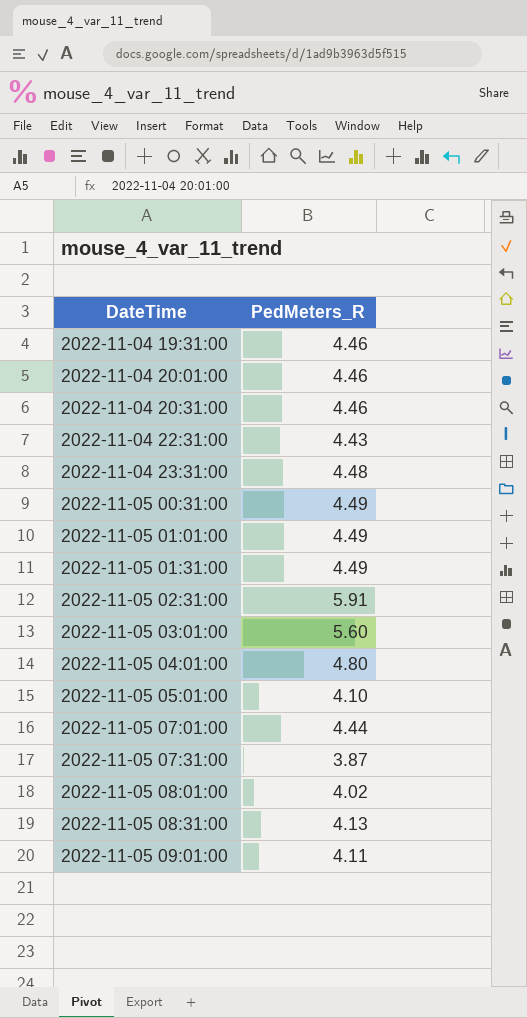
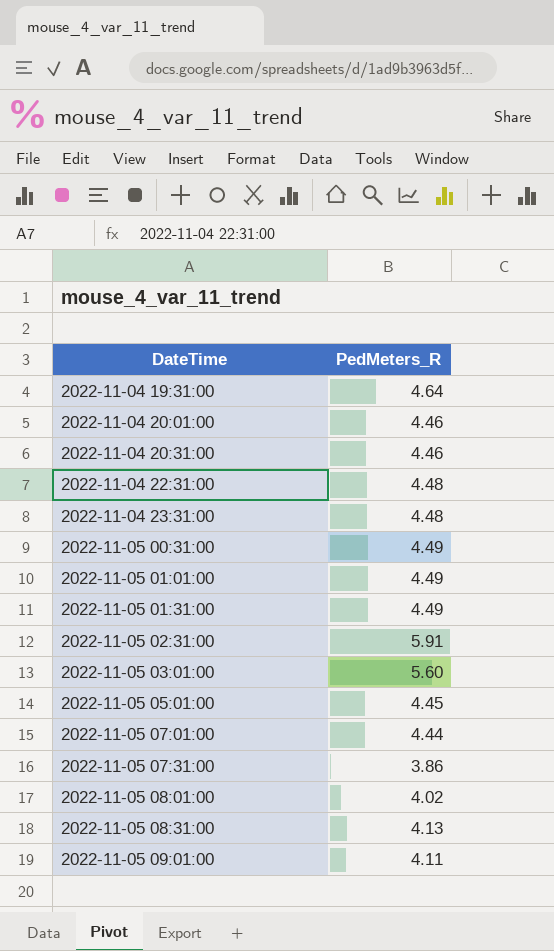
row 2022-11-05 04:01:00: 4.80 -> none
2022-11-04 19:31:00 | PedMeters_R: 4.46 -> 4.64
2022-11-04 22:31:00 | PedMeters_R: 4.43 -> 4.48
2022-11-05 05:01:00 | PedMeters_R: 4.10 -> 4.45
2022-11-05 07:31:00 | PedMeters_R: 3.87 -> 3.86

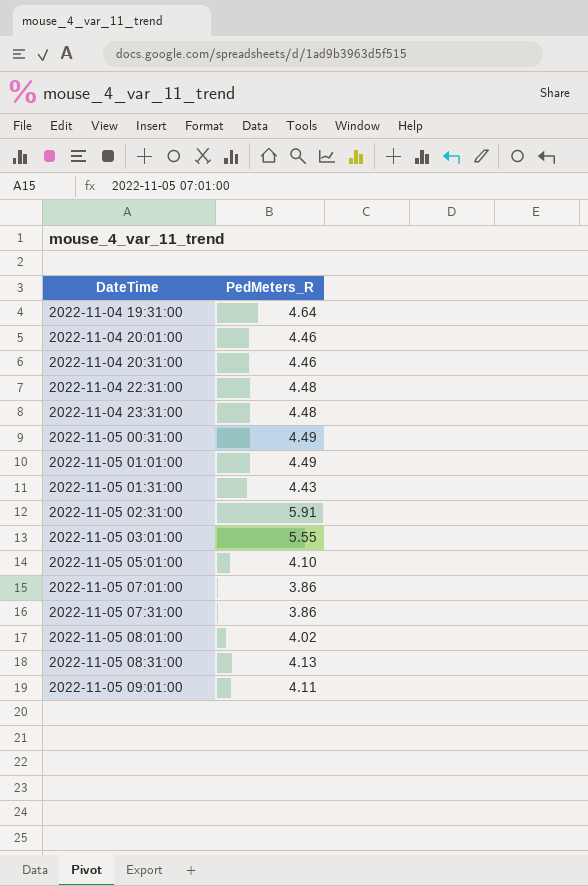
2022-11-05 01:31:00 | PedMeters_R: 4.49 -> 4.43
2022-11-05 03:01:00 | PedMeters_R: 5.60 -> 5.55
2022-11-05 05:01:00 | PedMeters_R: 4.45 -> 4.10
2022-11-05 07:01:00 | PedMeters_R: 4.44 -> 3.86

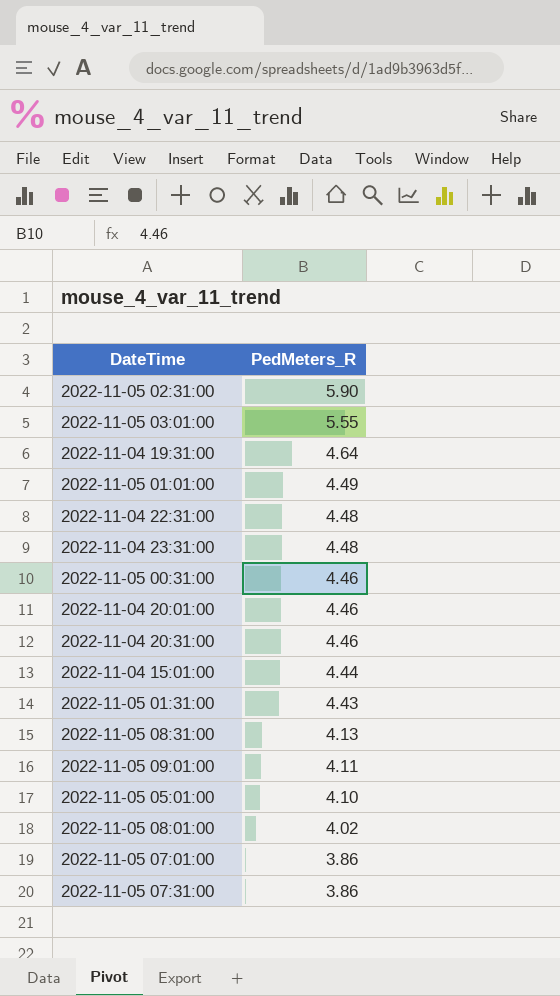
row order: DateTime ascending -> PedMeters_R descending
2022-11-05 02:31:00 | PedMeters_R: 5.91 -> 5.90
2022-11-05 00:31:00 | PedMeters_R: 4.49 -> 4.46
row 2022-11-04 15:01:00: none -> 4.44

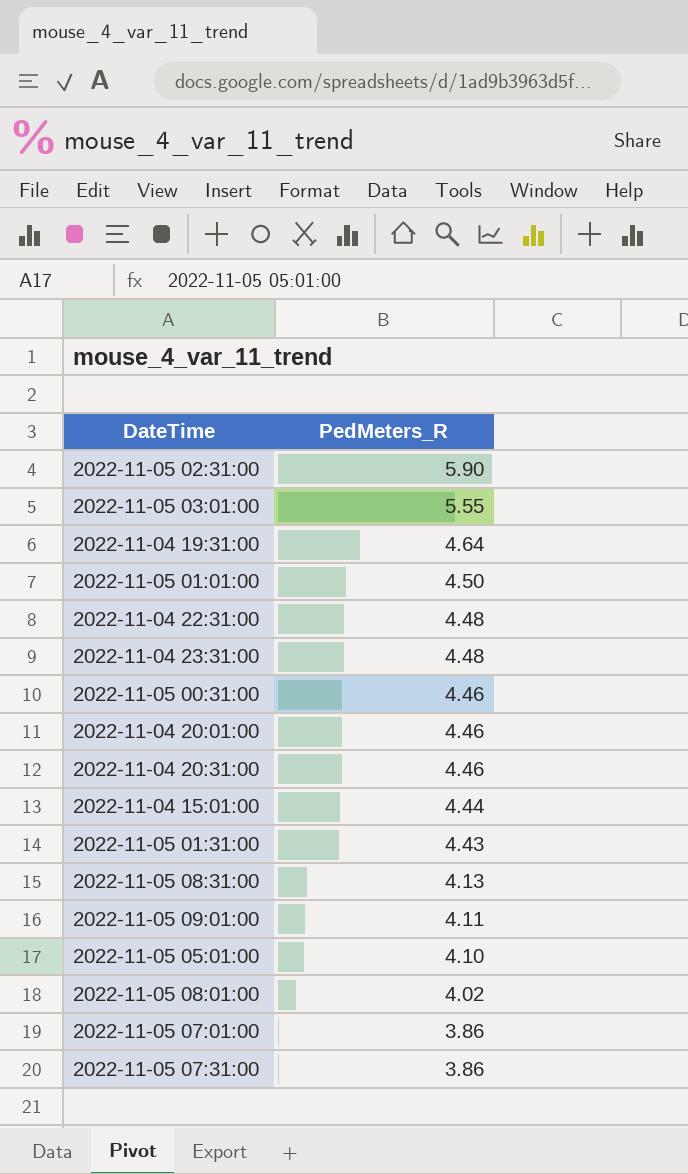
2022-11-05 01:01:00 | PedMeters_R: 4.49 -> 4.50

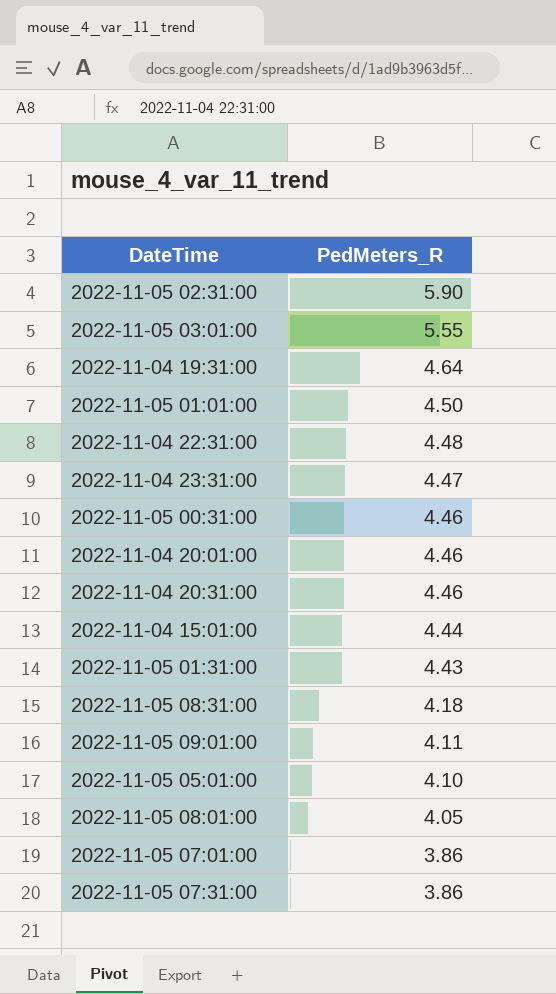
2022-11-04 23:31:00 | PedMeters_R: 4.48 -> 4.47
2022-11-05 08:31:00 | PedMeters_R: 4.13 -> 4.18
2022-11-05 08:01:00 | PedMeters_R: 4.02 -> 4.05

